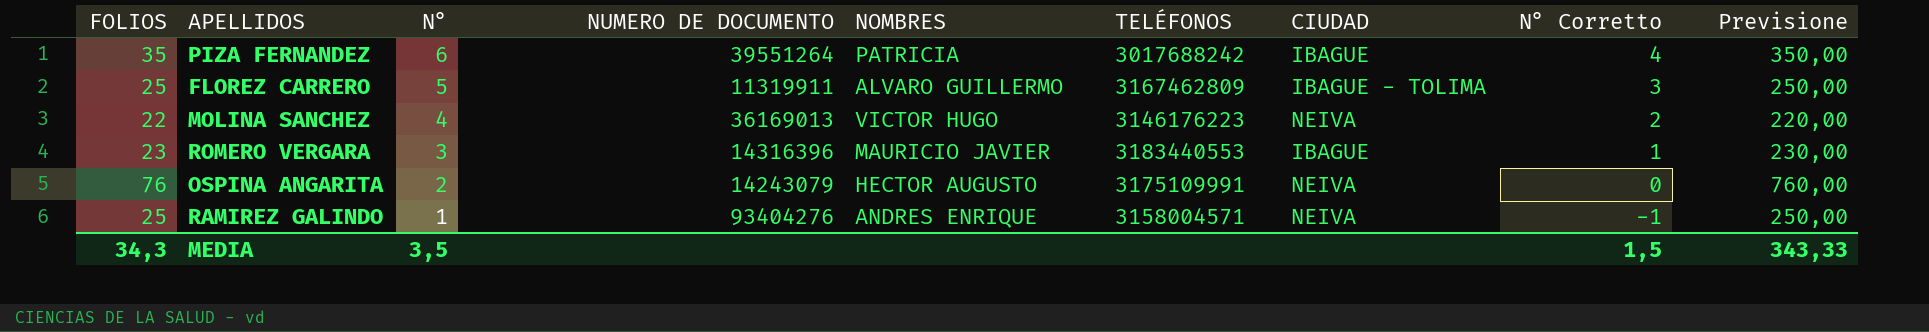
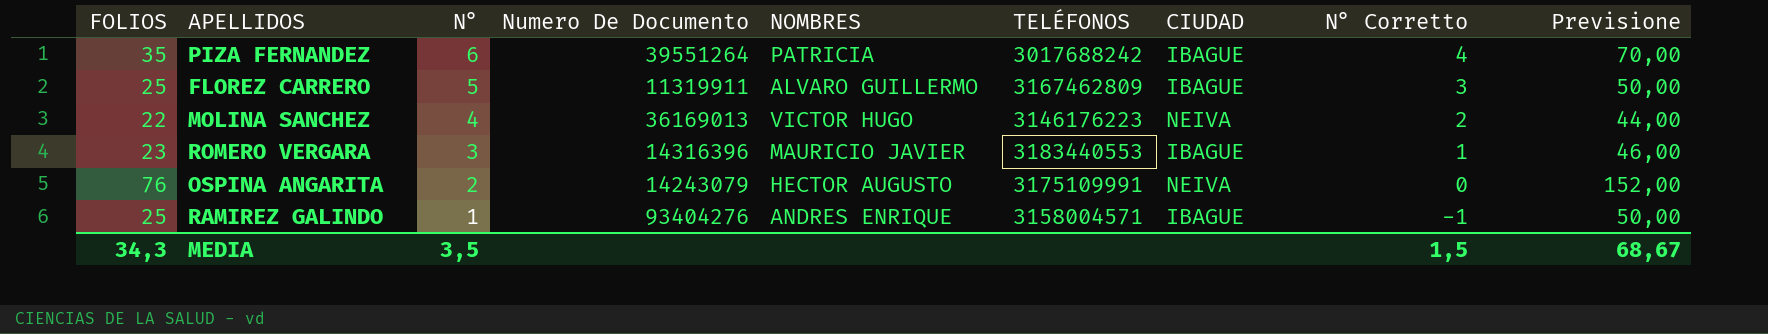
column name: NUMERO DE DOCUMENTO -> Numero De Documento
column Previsione | formula: [FOLIOS] * 10 -> [FOLIOS] * 2
FLOREZ CARRERO | CIUDAD: IBAGUE - TOLIMA -> IBAGUE
RAMIREZ GALINDO | CIUDAD: NEIVA -> IBAGUE
MEDIA | Previsione: 343,33 -> 68,67

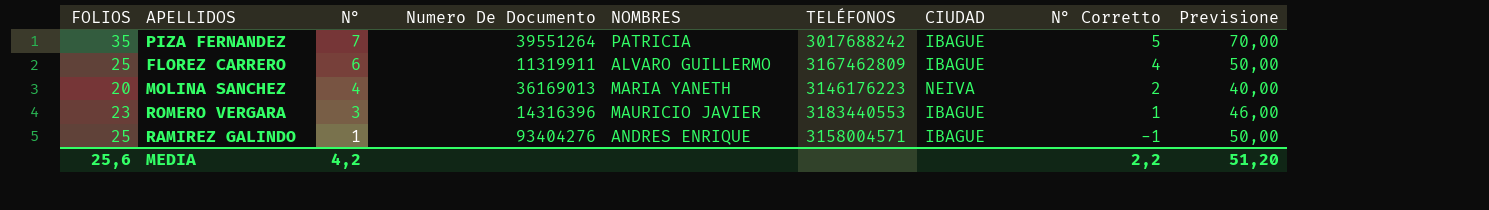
row OSPINA ANGARITA: 76 | 2 | 14243079 | HECTOR AUGUSTO | 3175109991 | NEIVA | 0 | 152,00 -> none
PIZA FERNANDEZ | N°: 6 -> 7
PIZA FERNANDEZ | N° Corretto: 4 -> 5
FLOREZ CARRERO | N°: 5 -> 6
FLOREZ CARRERO | N° Corretto: 3 -> 4
MOLINA SANCHEZ | FOLIOS: 22 -> 20
MOLINA SANCHEZ | NOMBRES: VICTOR HUGO -> MARIA YANETH
MOLINA SANCHEZ | Previsione: 44,00 -> 40,00
MEDIA | FOLIOS: 34,3 -> 25,6
MEDIA | N°: 3,5 -> 4,2
MEDIA | N° Corretto: 1,5 -> 2,2
MEDIA | Previsione: 68,67 -> 51,20

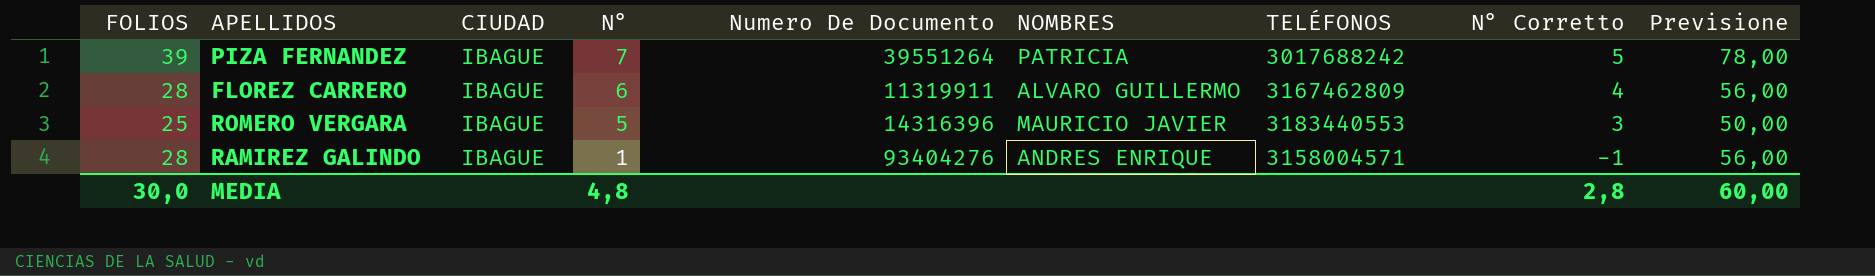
column CIUDAD | position: 7 -> 3
row MOLINA SANCHEZ: 20 | 4 | 36169013 | MARIA YANETH | 3146176223 | NEIVA | 2 | 40,00 -> none
PIZA FERNANDEZ | FOLIOS: 35 -> 39
PIZA FERNANDEZ | Previsione: 70,00 -> 78,00
FLOREZ CARRERO | FOLIOS: 25 -> 28
FLOREZ CARRERO | Previsione: 50,00 -> 56,00
ROMERO VERGARA | FOLIOS: 23 -> 25
ROMERO VERGARA | N°: 3 -> 5
ROMERO VERGARA | N° Corretto: 1 -> 3
ROMERO VERGARA | Previsione: 46,00 -> 50,00
RAMIREZ GALINDO | FOLIOS: 25 -> 28
RAMIREZ GALINDO | Previsione: 50,00 -> 56,00
MEDIA | FOLIOS: 25,6 -> 30,0
MEDIA | N°: 4,2 -> 4,8
MEDIA | N° Corretto: 2,2 -> 2,8
MEDIA | Previsione: 51,20 -> 60,00

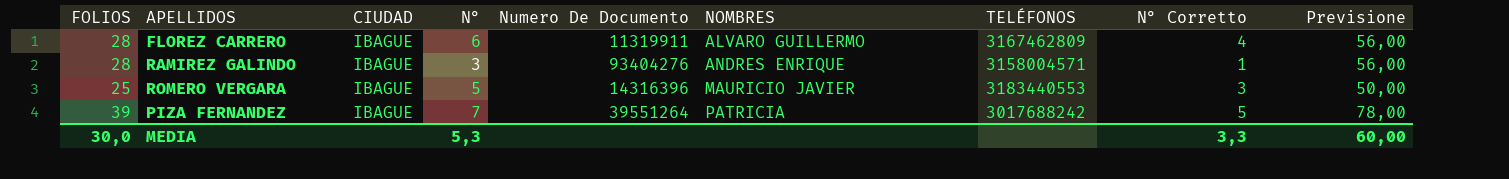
row order: N° descending -> NOMBRES ascending
RAMIREZ GALINDO | N°: 1 -> 3
RAMIREZ GALINDO | N° Corretto: -1 -> 1
MEDIA | N°: 4,8 -> 5,3
MEDIA | N° Corretto: 2,8 -> 3,3

